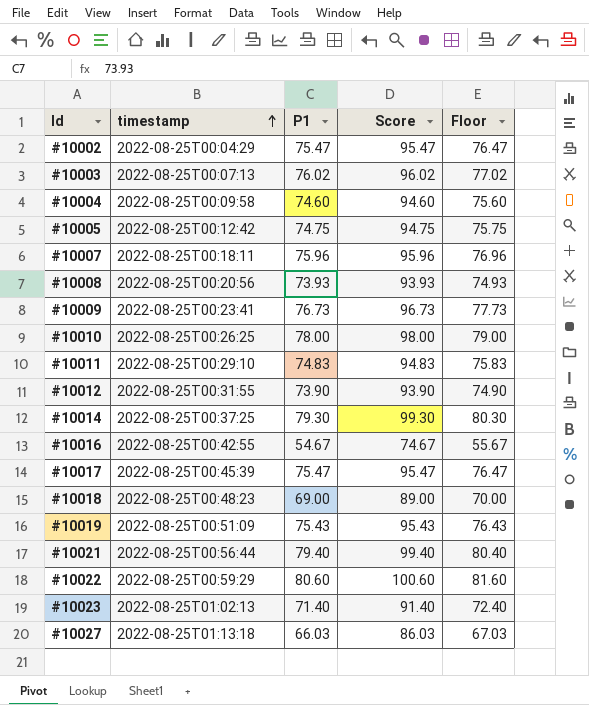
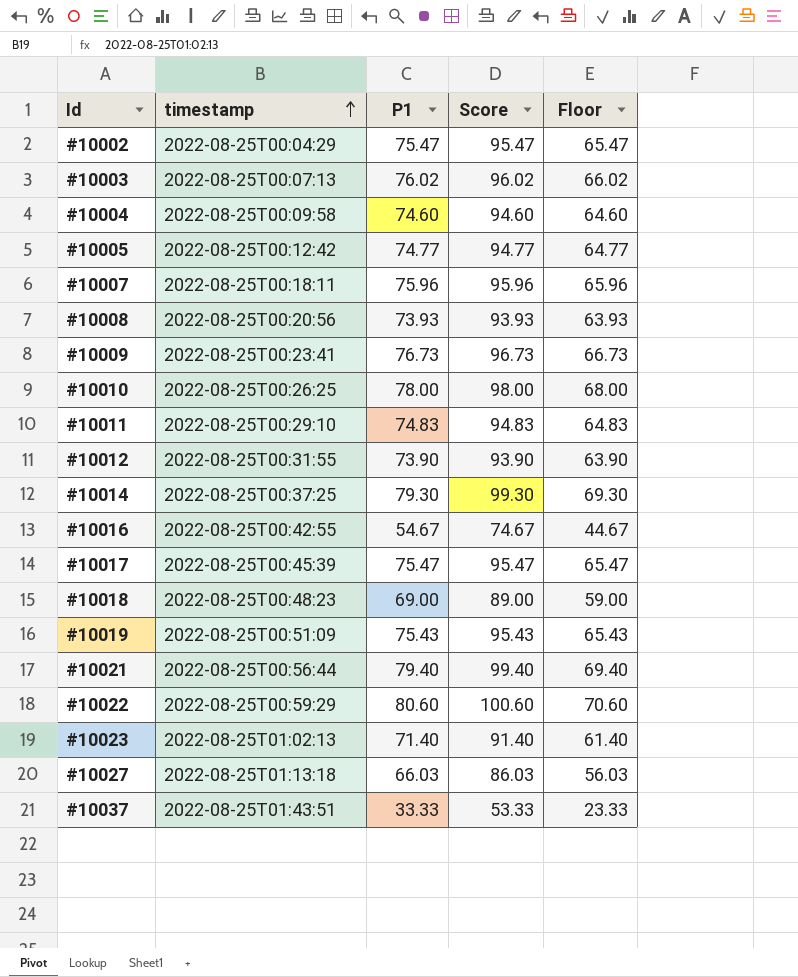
column Floor | formula: [P1] + 1 -> [P1] - 10
#10005 | P1: 74.75 -> 74.77
#10005 | Score: 94.75 -> 94.77
row #10037: none -> 2022-08-25T01:43:51 | 33.33 | 53.33 | 23.33

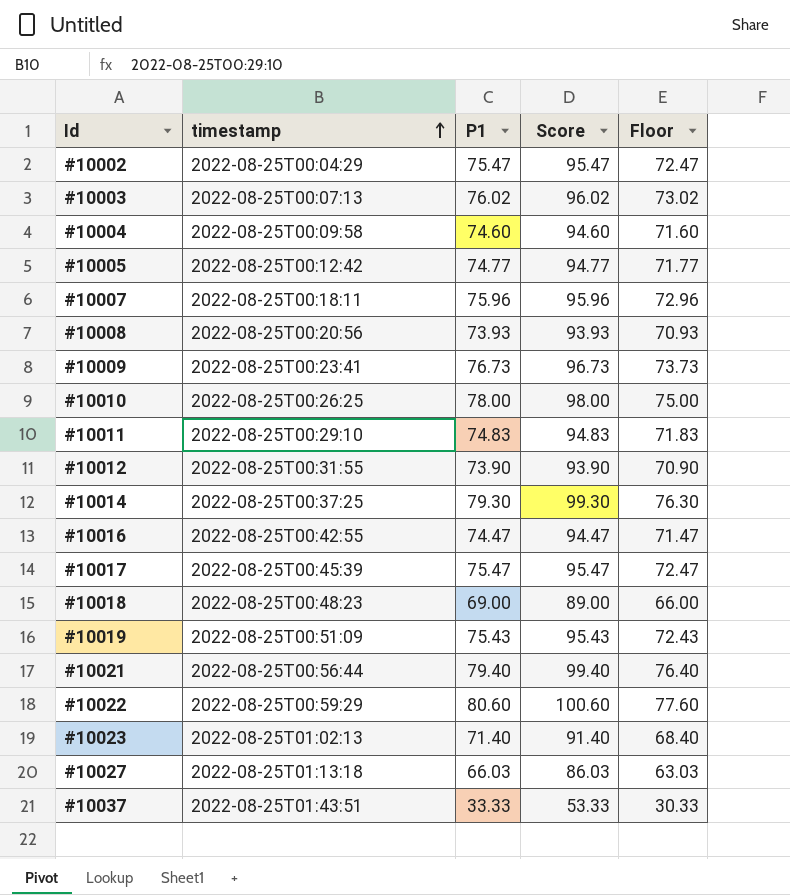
column Floor | formula: [P1] - 10 -> [P1] - 3
#10016 | P1: 54.67 -> 74.47
#10016 | Score: 74.67 -> 94.47

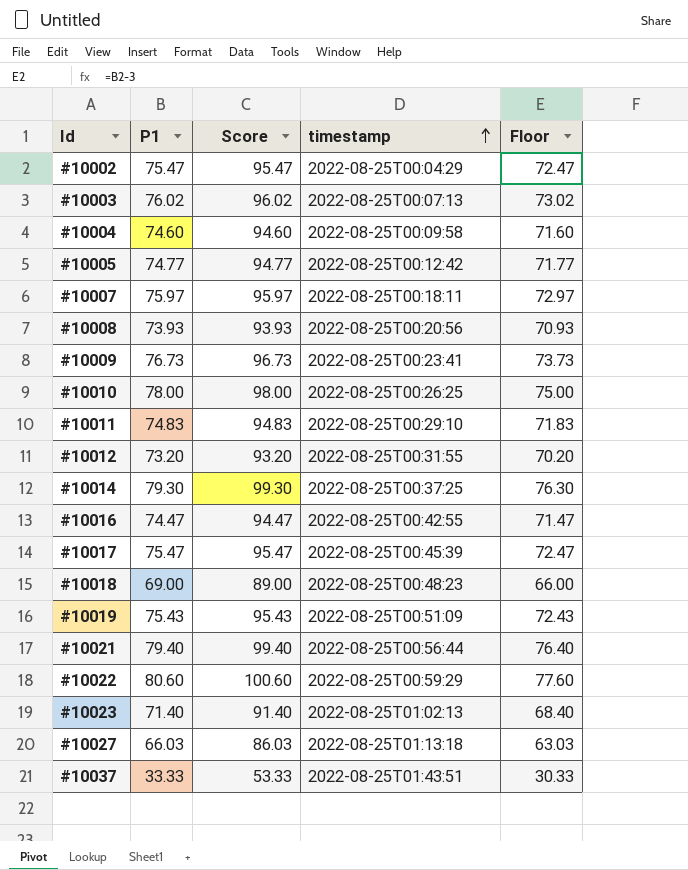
column timestamp | position: 2 -> 4
#10007 | P1: 75.96 -> 75.97
#10007 | Score: 95.96 -> 95.97
#10007 | Floor: 72.96 -> 72.97
#10012 | P1: 73.90 -> 73.20
#10012 | Score: 93.90 -> 93.20
#10012 | Floor: 70.90 -> 70.20

